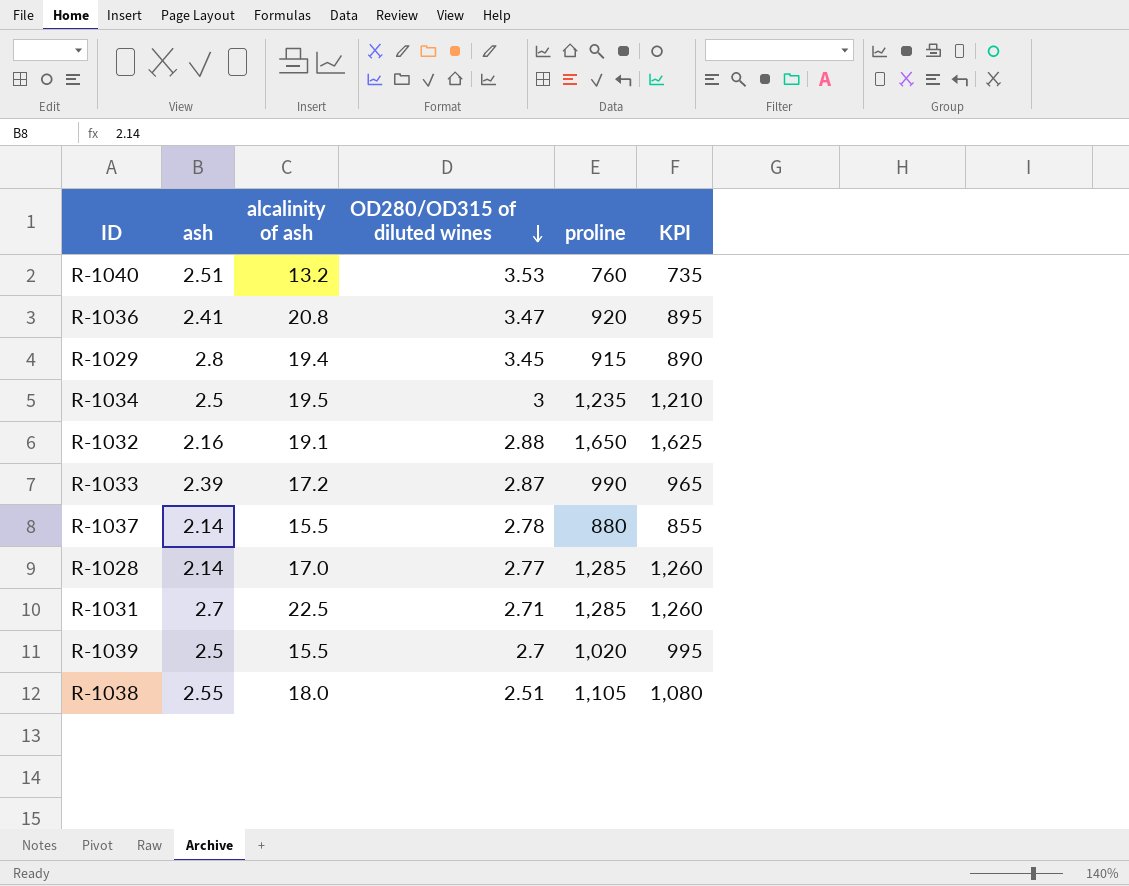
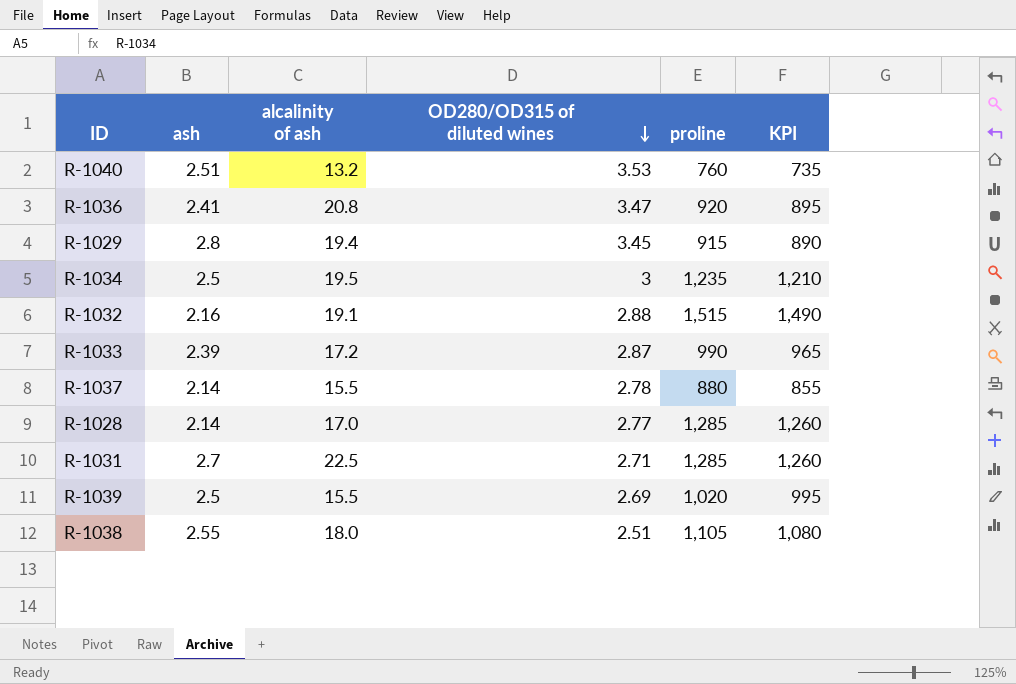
R-1032 | proline: 1,650 -> 1,515
R-1032 | KPI: 1,625 -> 1,490
R-1039 | OD280/OD315 of diluted wines: 2.7 -> 2.69

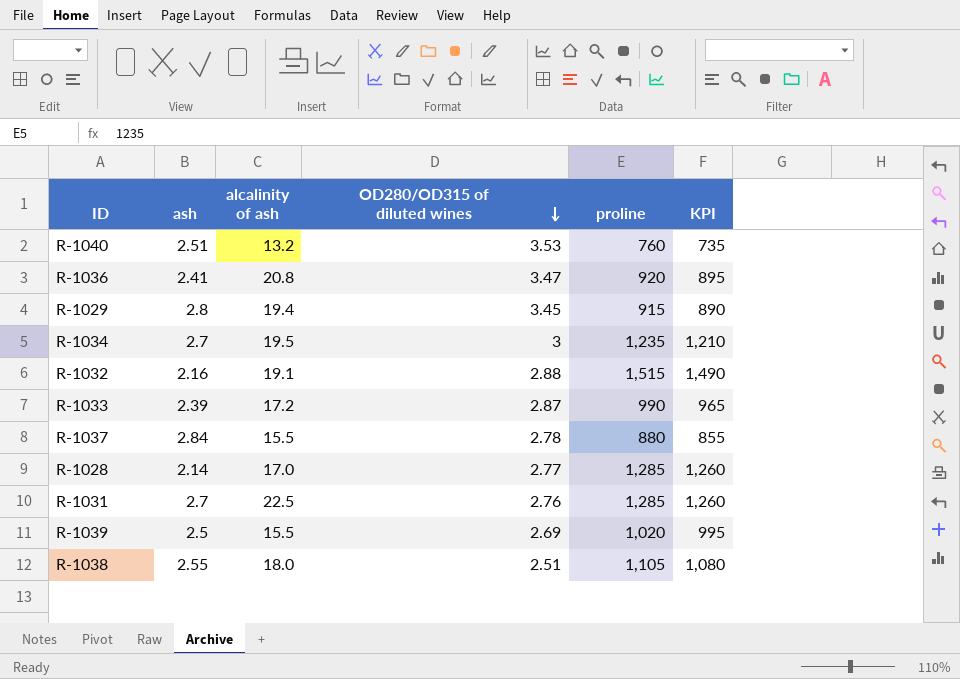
R-1034 | ash: 2.5 -> 2.7
R-1037 | ash: 2.14 -> 2.84
R-1031 | OD280/OD315 of diluted wines: 2.71 -> 2.76

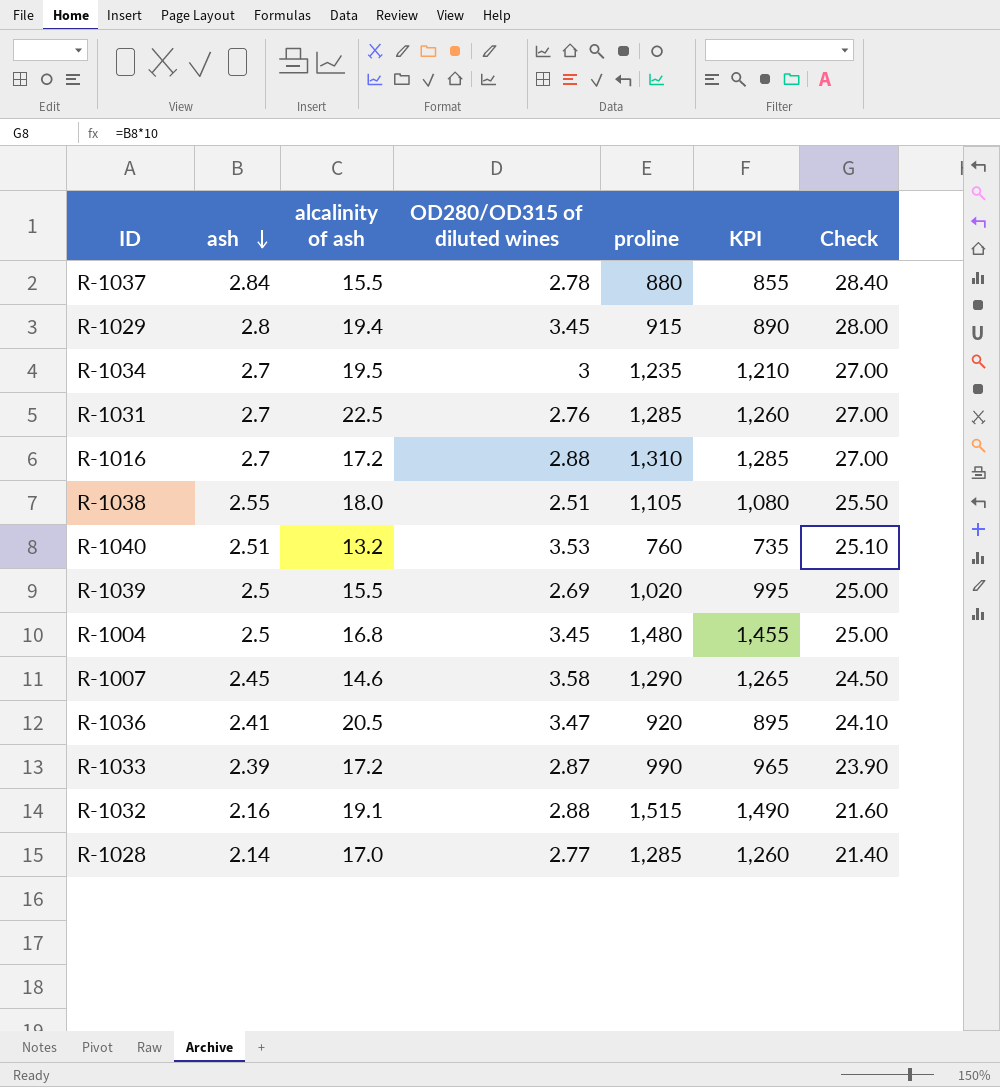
row order: OD280/OD315 of diluted wines descending -> ash descending
column Check | formula: none -> [ash] * 10
row R-1016: none -> 2.7 | 17.2 | 2.88 | 1,310 | 1,285 | 27.00
row R-1004: none -> 2.5 | 16.8 | 3.45 | 1,480 | 1,455 | 25.00
row R-1007: none -> 2.45 | 14.6 | 3.58 | 1,290 | 1,265 | 24.50
R-1036 | alcalinity of ash: 20.8 -> 20.5

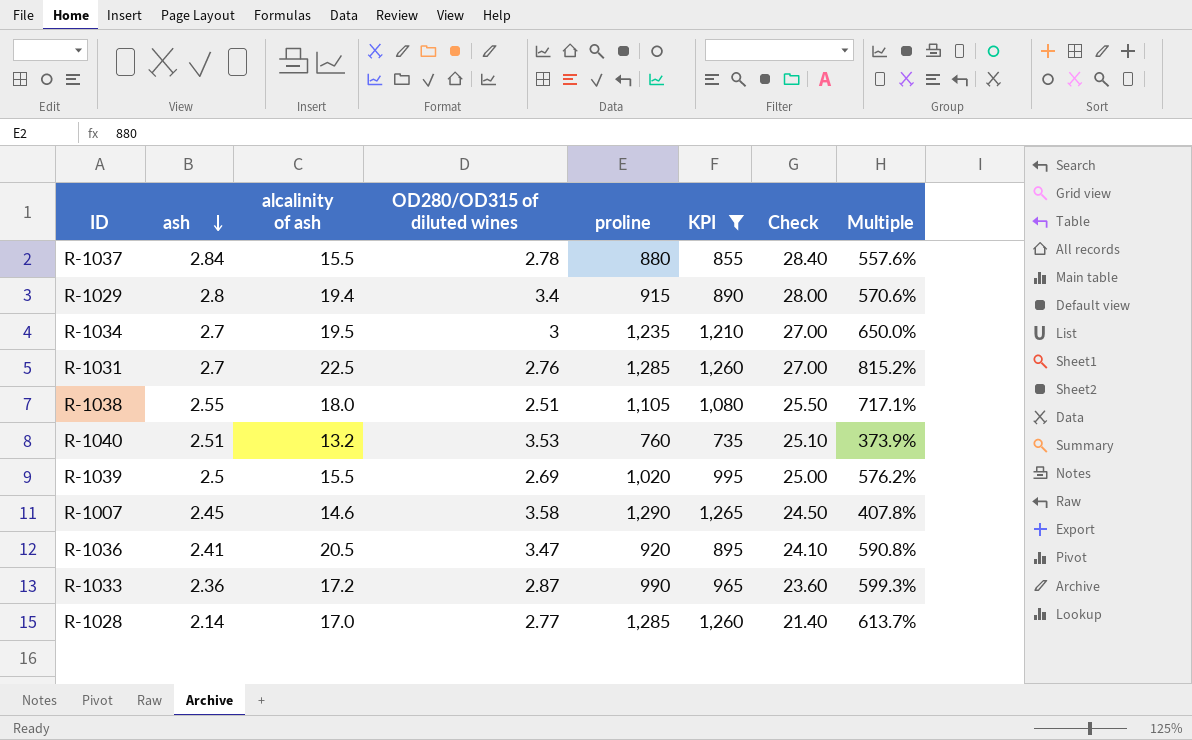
filter: none -> KPI <= 1,265
column Multiple | formula: none -> [alcalinity of ash] / [OD280/OD315 of diluted wines]
R-1029 | OD280/OD315 of diluted wines: 3.45 -> 3.4
R-1033 | ash: 2.39 -> 2.36
R-1033 | Check: 23.90 -> 23.60

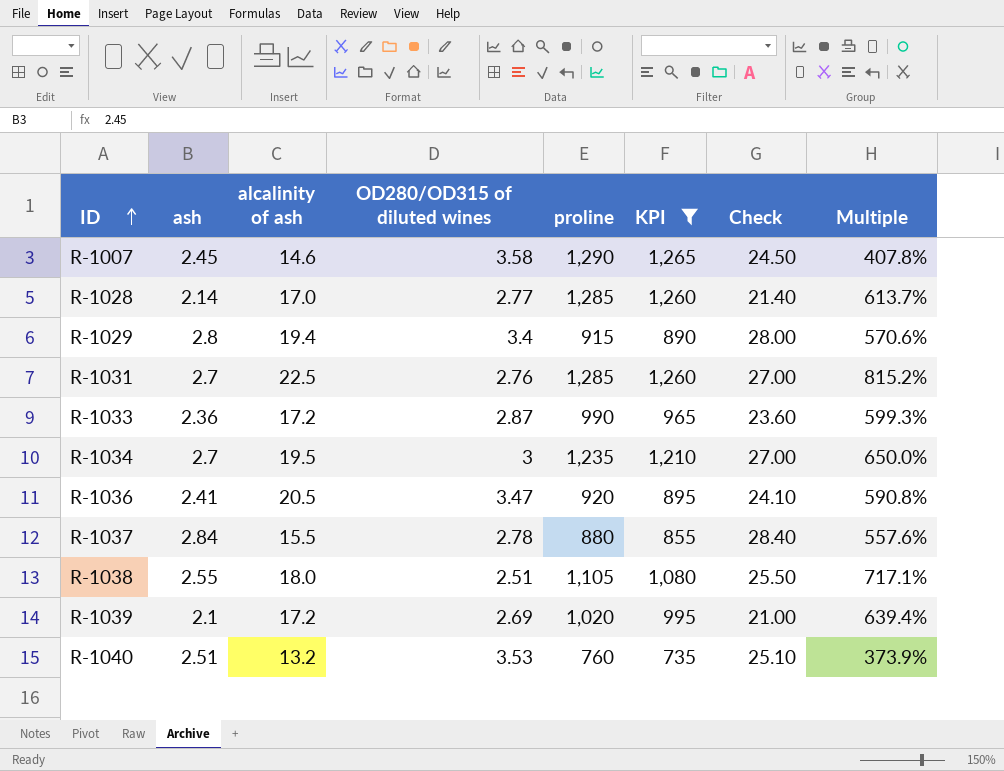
row order: ash descending -> ID ascending
R-1039 | ash: 2.5 -> 2.1
R-1039 | alcalinity of ash: 15.5 -> 17.2
R-1039 | Check: 25.00 -> 21.00
R-1039 | Multiple: 576.2% -> 639.4%

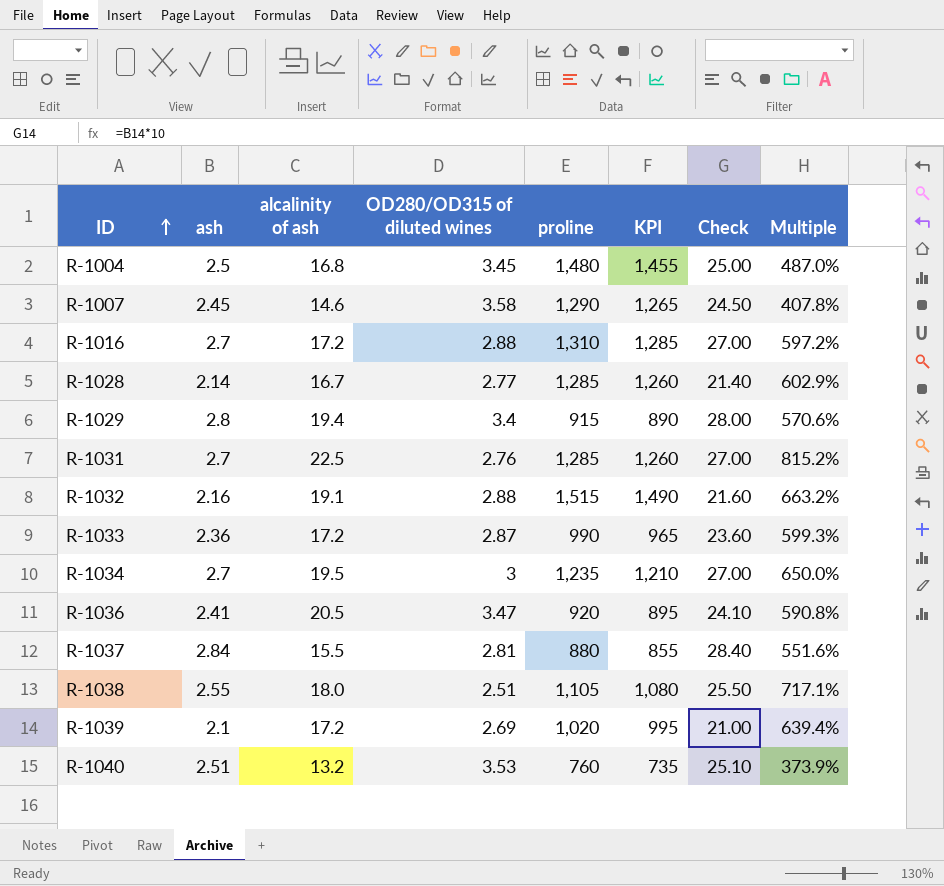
filter: KPI <= 1,265 -> none
R-1028 | alcalinity of ash: 17.0 -> 16.7
R-1028 | Multiple: 613.7% -> 602.9%
R-1037 | OD280/OD315 of diluted wines: 2.78 -> 2.81
R-1037 | Multiple: 557.6% -> 551.6%

